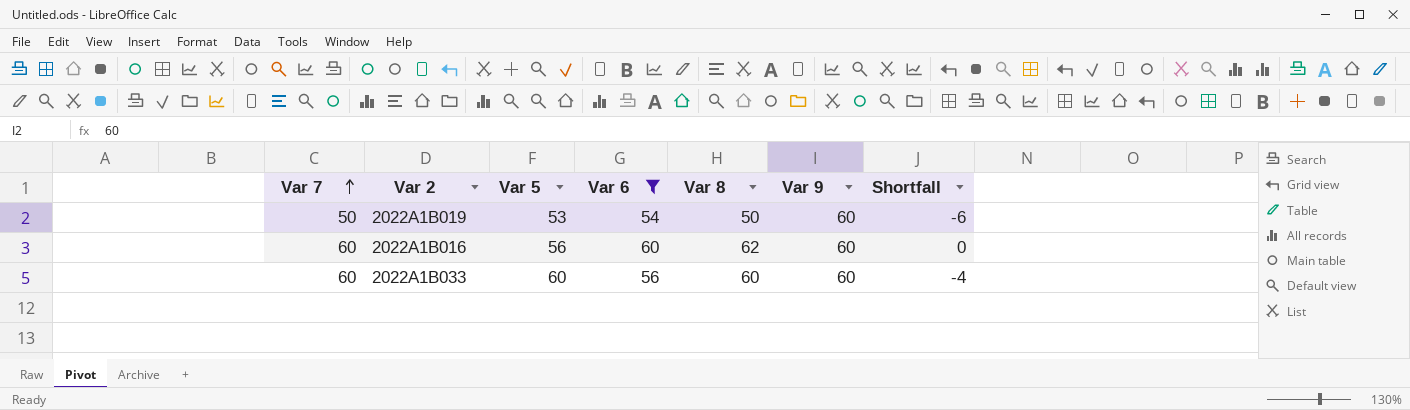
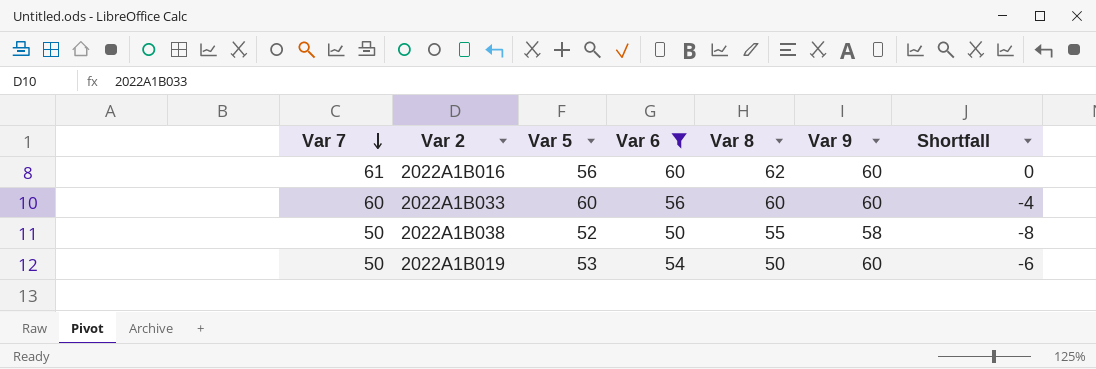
row order: Var 7 ascending -> Var 7 descending
2022A1B016 | Var 7: 60 -> 61
row 2022A1B038: none -> 50 | 52 | 50 | 55 | 58 | -8

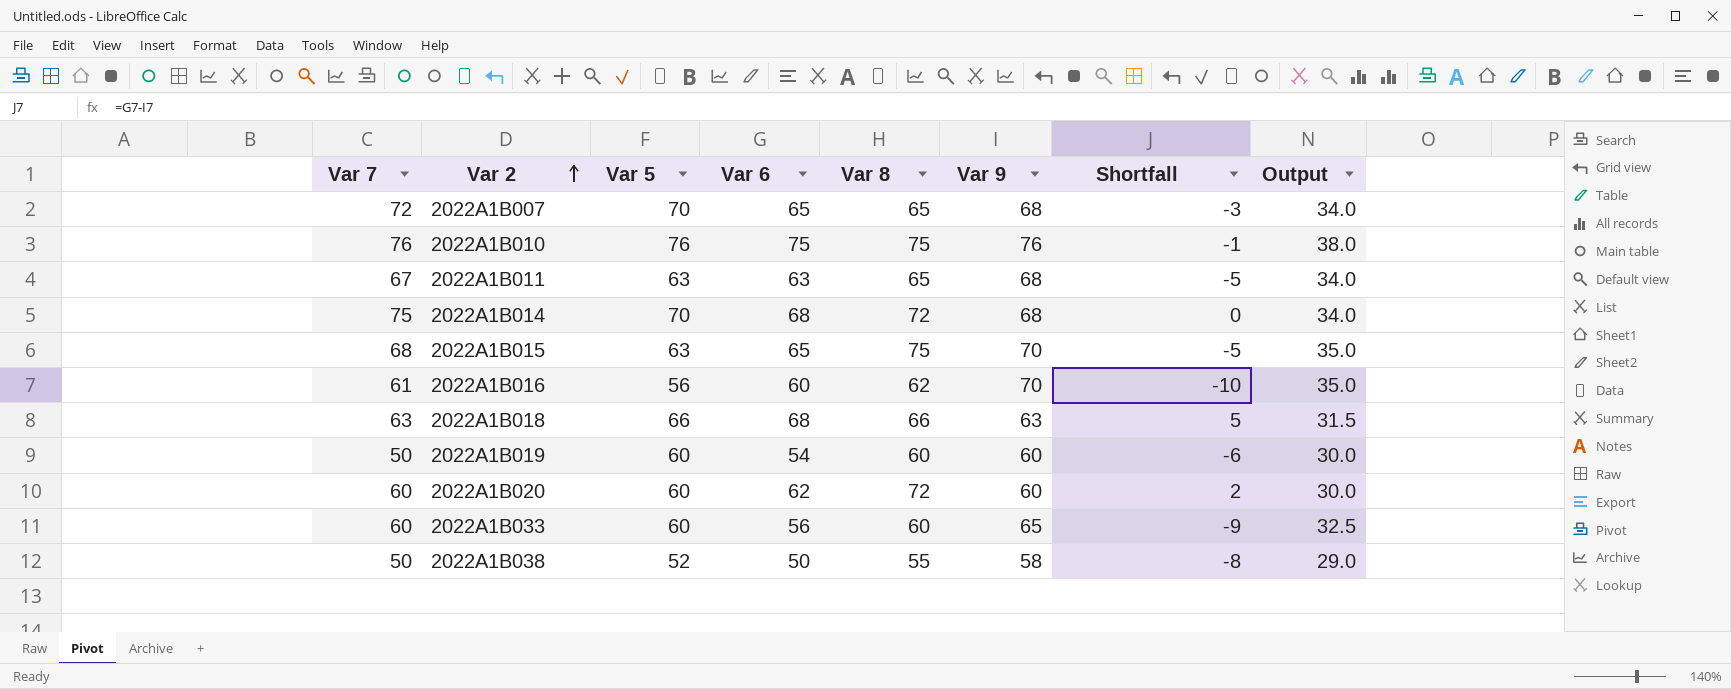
filter: Var 6 <= 60 -> none
row order: Var 7 descending -> Var 2 ascending
column Output | formula: none -> [Var 9] * 0.5
2022A1B016 | Var 9: 60 -> 70
2022A1B016 | Shortfall: 0 -> -10
2022A1B019 | Var 5: 53 -> 60
2022A1B019 | Var 8: 50 -> 60
2022A1B033 | Var 9: 60 -> 65
2022A1B033 | Shortfall: -4 -> -9

